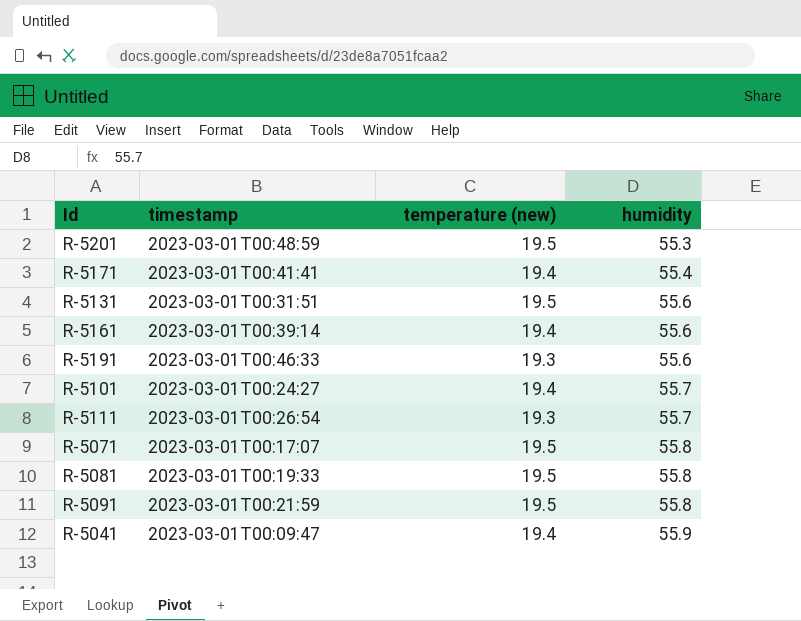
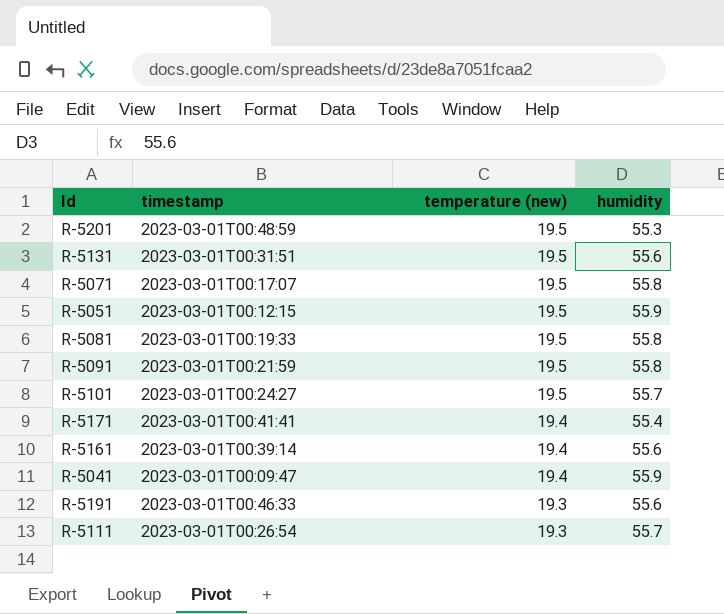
row order: humidity ascending -> temperature (new) descending
row R-5051: none -> 2023-03-01T00:12:15 | 19.5 | 55.9
R-5101 | temperature (new): 19.4 -> 19.5

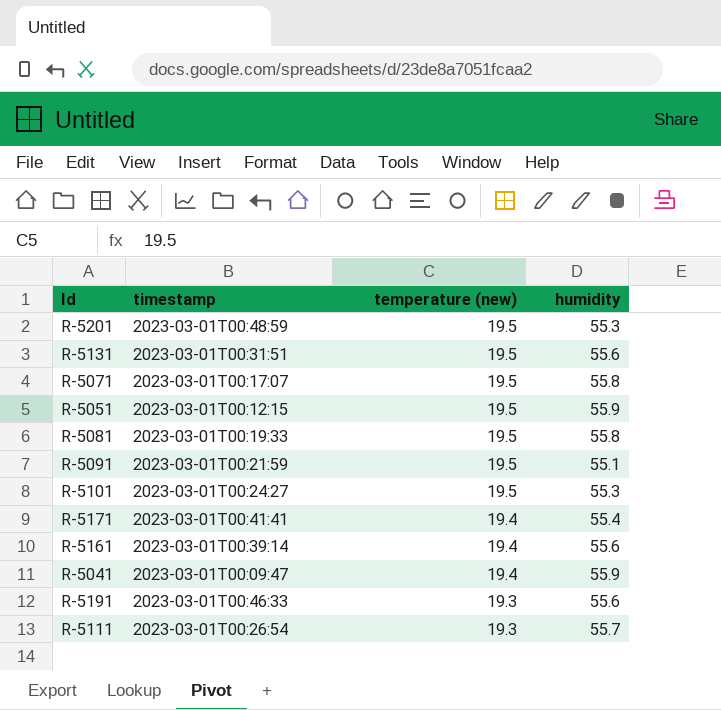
R-5091 | humidity: 55.8 -> 55.1
R-5101 | humidity: 55.7 -> 55.3

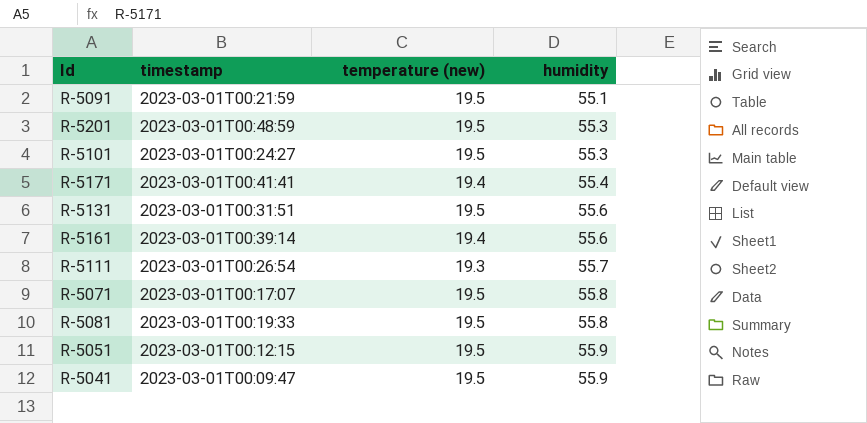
row order: temperature (new) descending -> humidity ascending
row R-5191: 2023-03-01T00:46:33 | 19.3 | 55.6 -> none
R-5041 | temperature (new): 19.4 -> 19.5

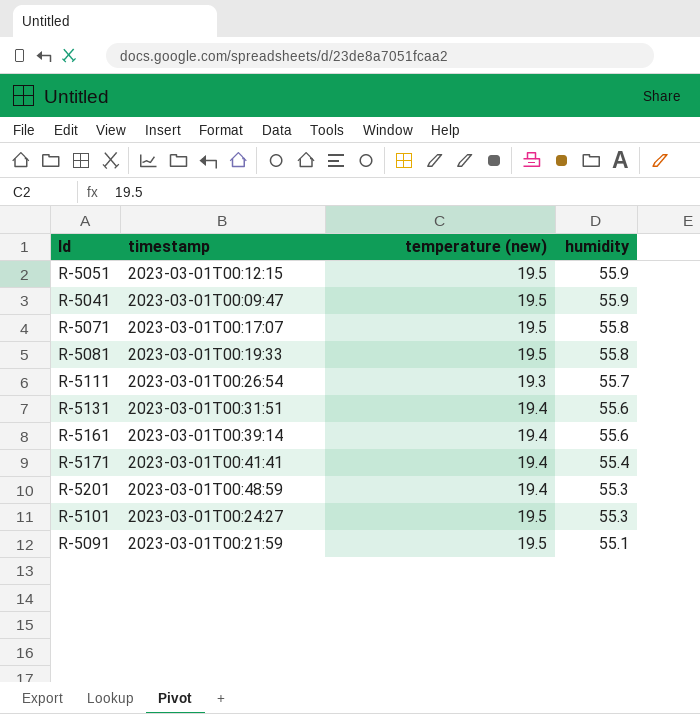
row order: humidity ascending -> humidity descending
R-5131 | temperature (new): 19.5 -> 19.4
R-5201 | temperature (new): 19.5 -> 19.4

